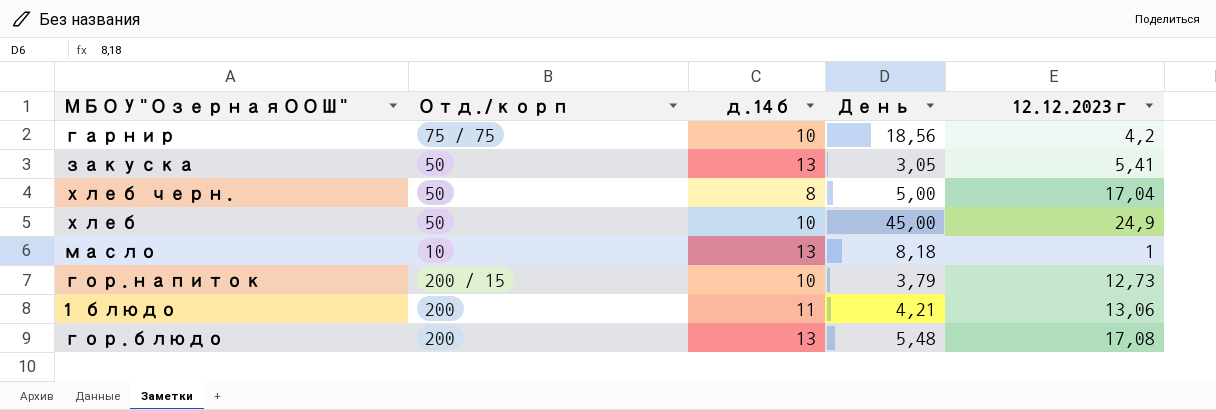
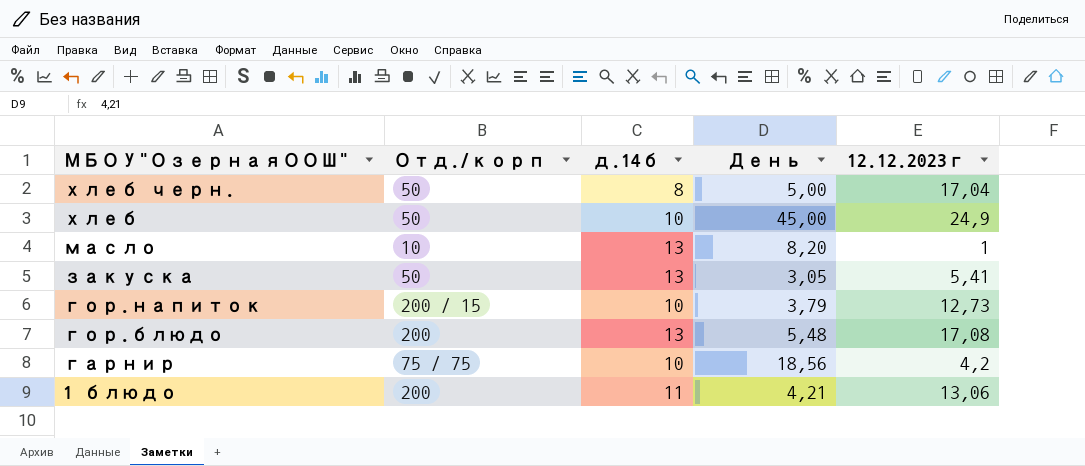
row order: none -> МБОУ"ОзернаяООШ" descending
масло | День: 8,18 -> 8,20

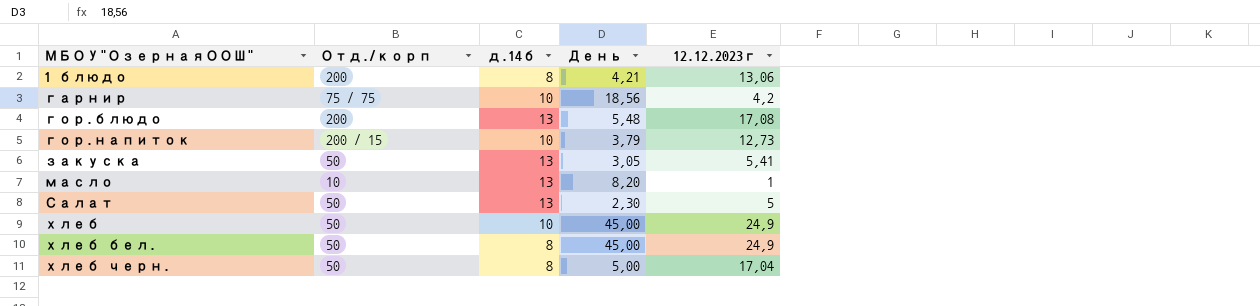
row order: МБОУ"ОзернаяООШ" descending -> МБОУ"ОзернаяООШ" ascending
1 блюдо | д.14б: 11 -> 8
row Салат: none -> 50 | 13 | 2,30 | 5
row хлеб бел.: none -> 50 | 8 | 45,00 | 24,9

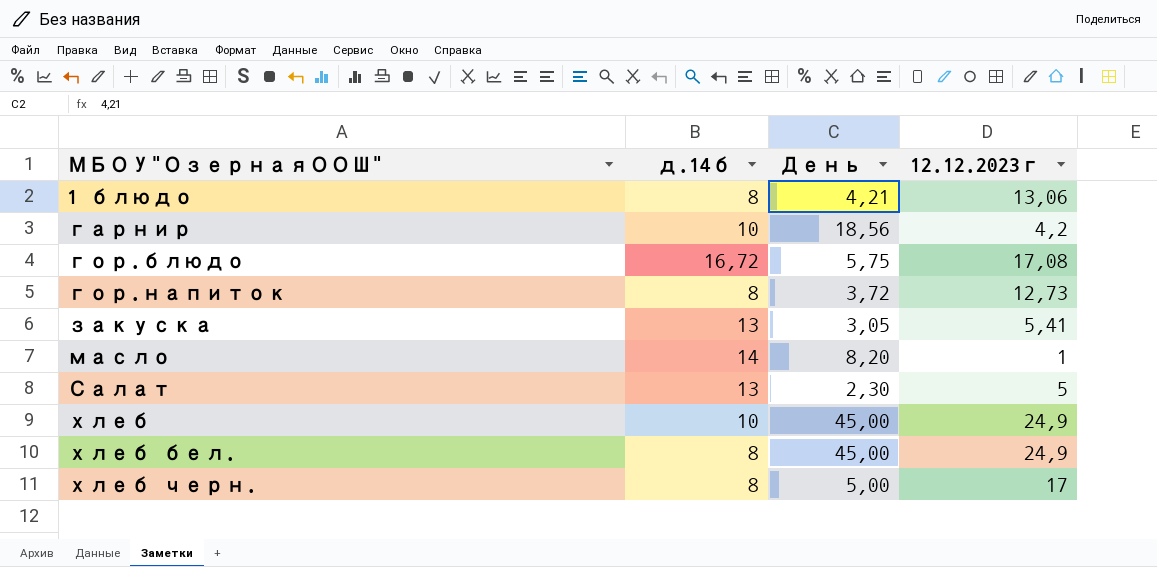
column Отд./корп | position: 2 -> none
гор.блюдо | д.14б: 13 -> 16,72
гор.блюдо | День: 5,48 -> 5,75
гор.напиток | д.14б: 10 -> 8
гор.напиток | День: 3,79 -> 3,72
масло | д.14б: 13 -> 14
хлеб черн. | 12.12.2023г: 17,04 -> 17

